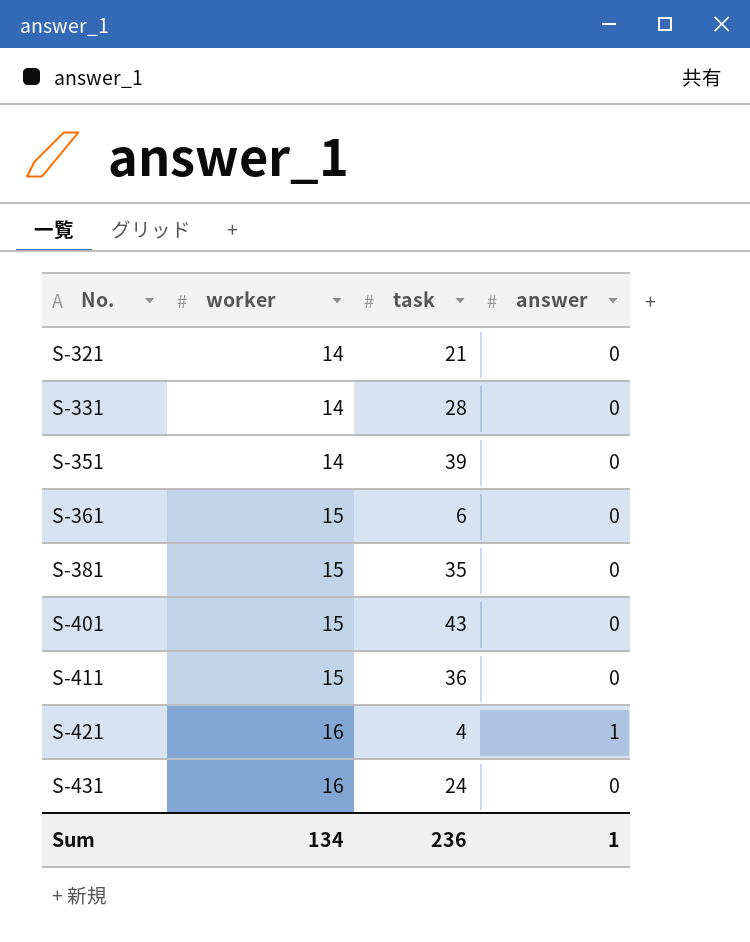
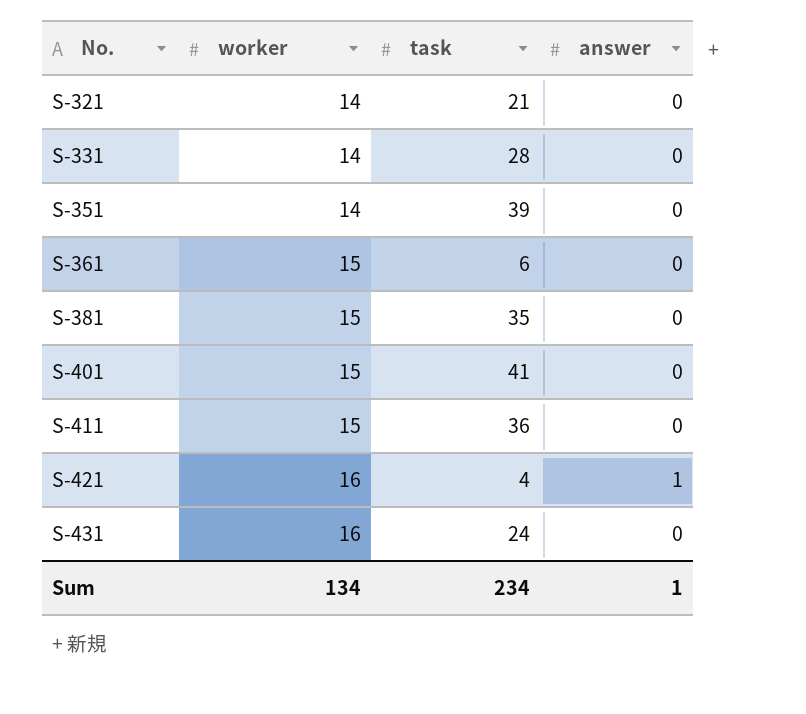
S-401 | task: 43 -> 41
Sum | task: 236 -> 234

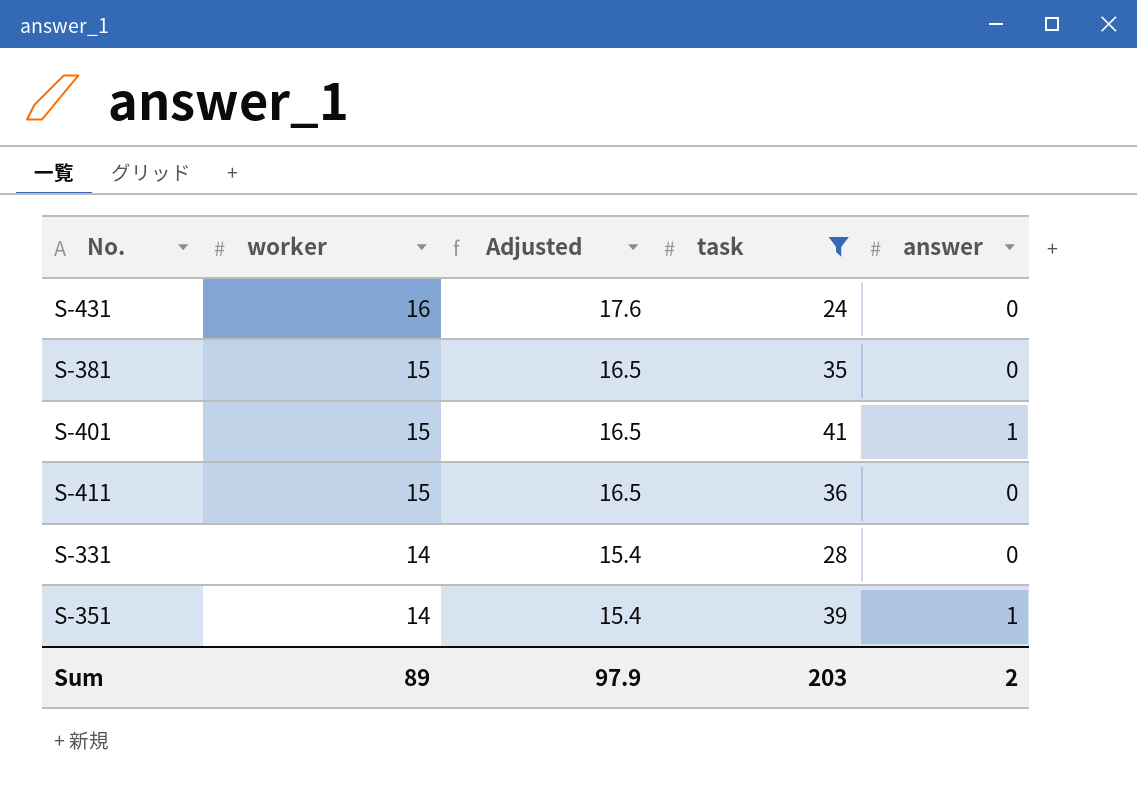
filter: none -> task >= 24
row order: No. ascending -> worker descending
column Adjusted | formula: none -> [worker] * 1.1
S-401 | answer: 0 -> 1
S-351 | answer: 0 -> 1
Sum | worker: 134 -> 89
Sum | task: 234 -> 203
Sum | answer: 1 -> 2

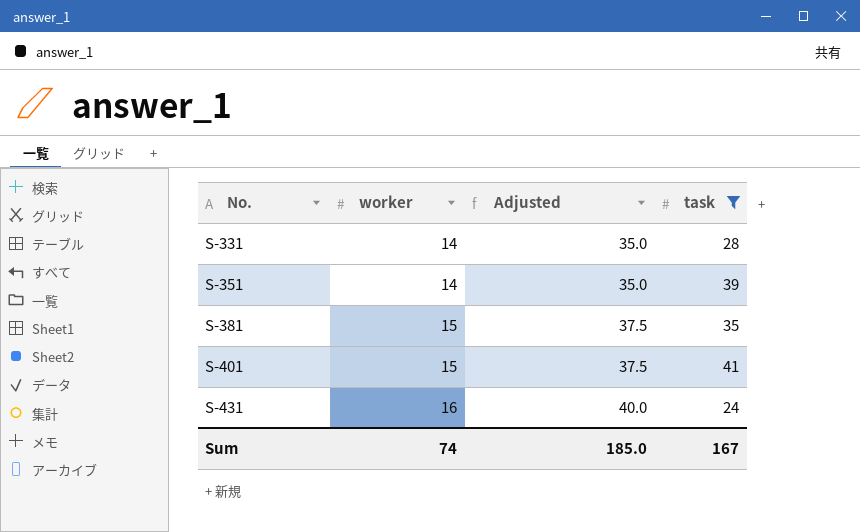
row order: worker descending -> No. ascending
column answer | position: 5 -> none
column Adjusted | formula: [worker] * 1.1 -> [worker] * 2.5
row S-411: 15 | 16.5 | 36 | 0 -> none
Sum | worker: 89 -> 74
Sum | Adjusted: 97.9 -> 185.0
Sum | task: 203 -> 167

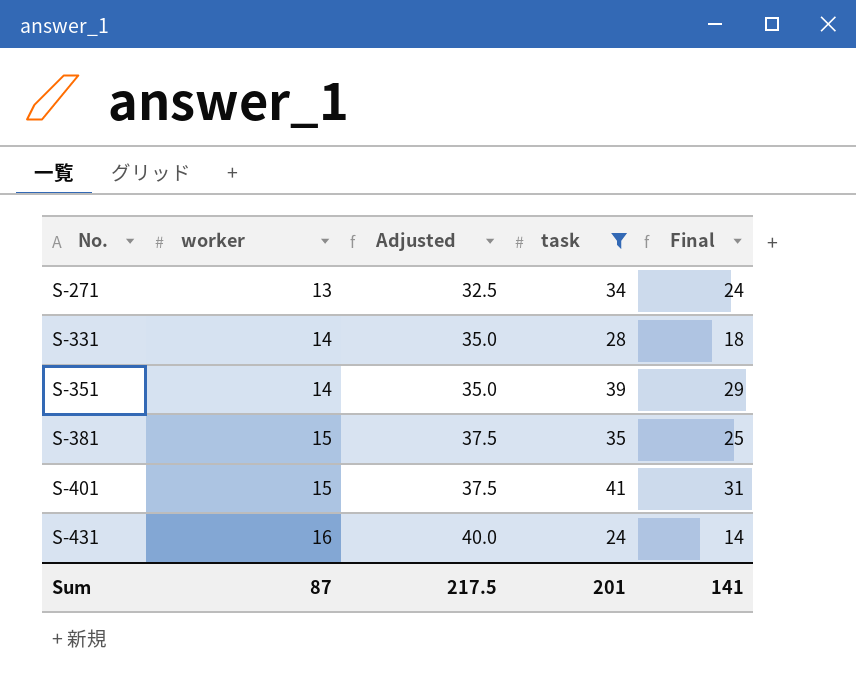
column Final | formula: none -> [task] - 10
row S-271: none -> 13 | 32.5 | 34 | 24
Sum | worker: 74 -> 87
Sum | Adjusted: 185.0 -> 217.5
Sum | task: 167 -> 201

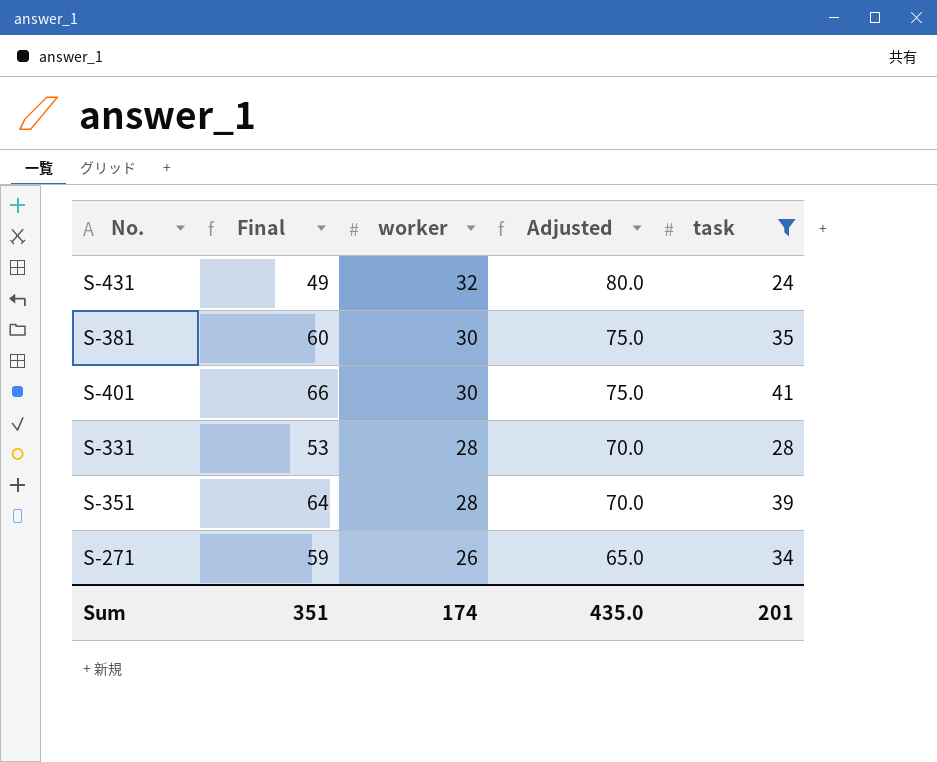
row order: No. ascending -> worker descending
column Final | formula: [task] - 10 -> [task] + 25
column Final | position: 5 -> 2
S-431 | worker: 16 -> 32
S-431 | Adjusted: 40.0 -> 80.0
S-381 | worker: 15 -> 30
S-381 | Adjusted: 37.5 -> 75.0
S-401 | worker: 15 -> 30
S-401 | Adjusted: 37.5 -> 75.0
S-331 | worker: 14 -> 28
S-331 | Adjusted: 35.0 -> 70.0
S-351 | worker: 14 -> 28
S-351 | Adjusted: 35.0 -> 70.0
S-271 | worker: 13 -> 26
S-271 | Adjusted: 32.5 -> 65.0
Sum | Final: 141 -> 351
Sum | worker: 87 -> 174
Sum | Adjusted: 217.5 -> 435.0

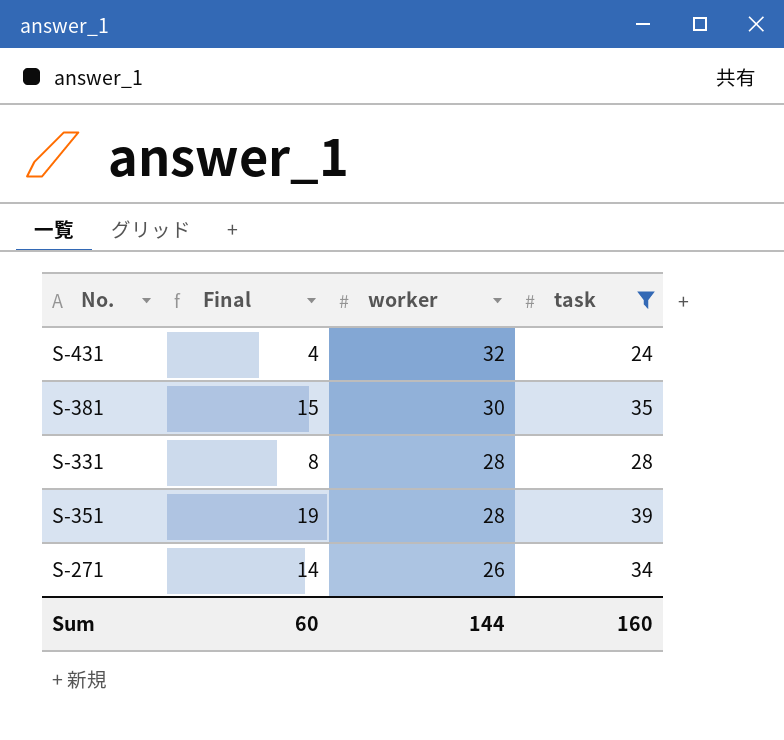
column Adjusted | formula: [worker] * 2.5 -> none
column Final | formula: [task] + 25 -> [task] - 20
row S-401: 66 | 30 | 75.0 | 41 -> none
Sum | Final: 351 -> 60
Sum | worker: 174 -> 144
Sum | task: 201 -> 160

